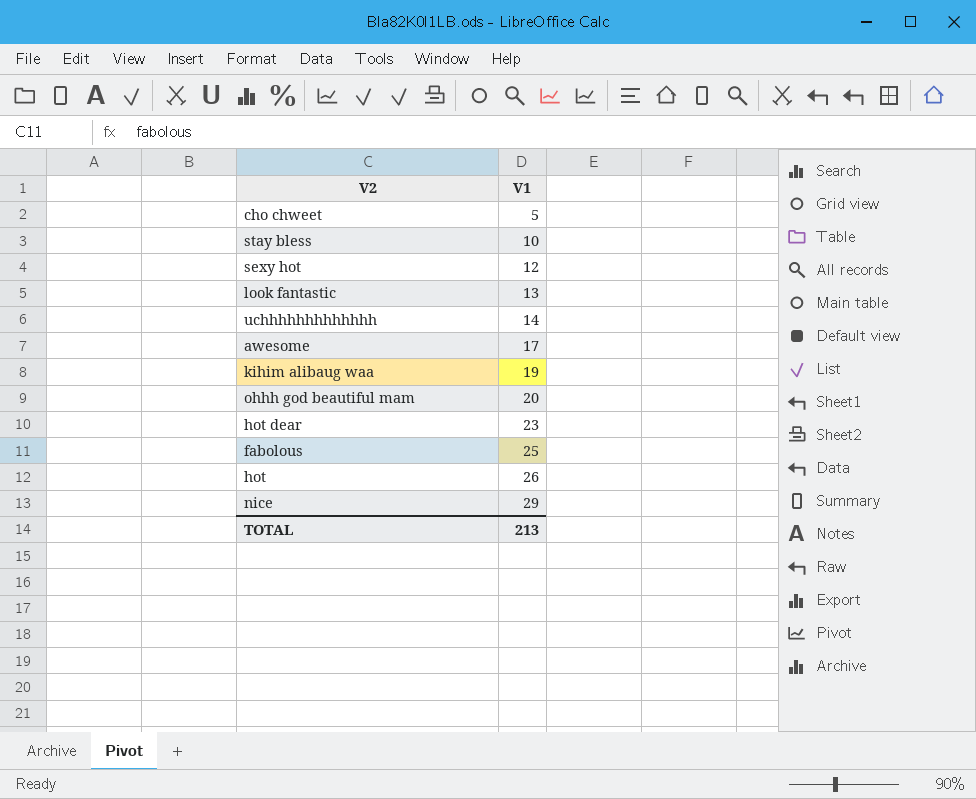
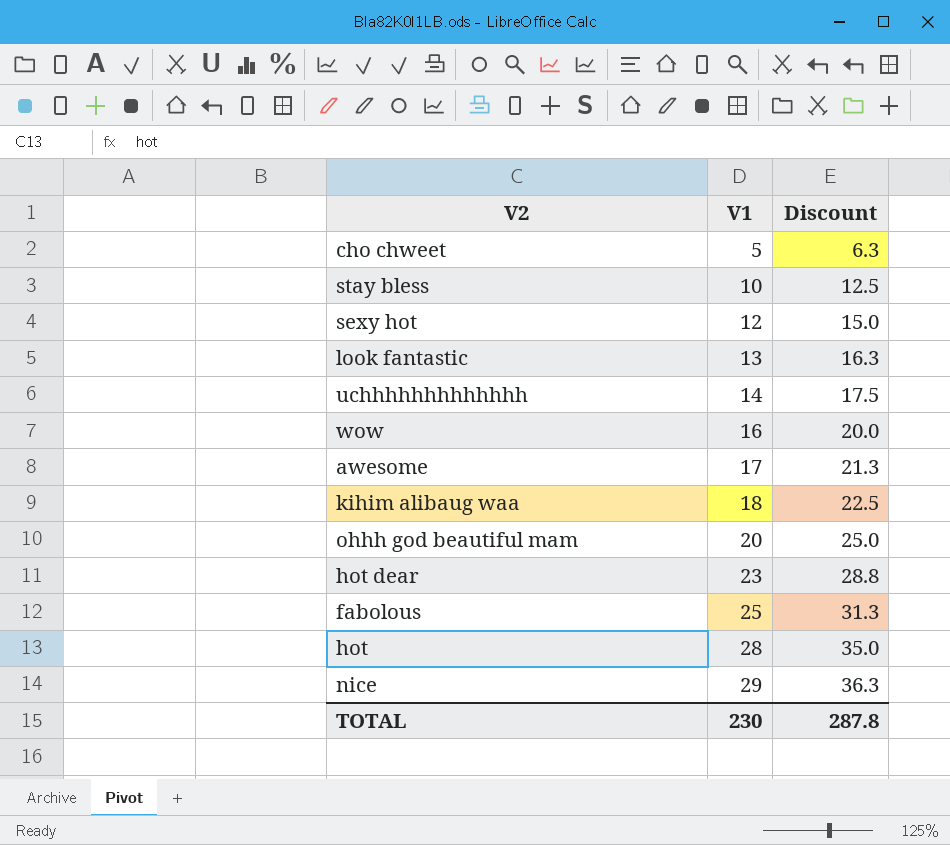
column Discount | formula: none -> [V1] * 1.25
row wow: none -> 16 | 20.0
kihim alibaug waa | V1: 19 -> 18
hot | V1: 26 -> 28
TOTAL | V1: 213 -> 230

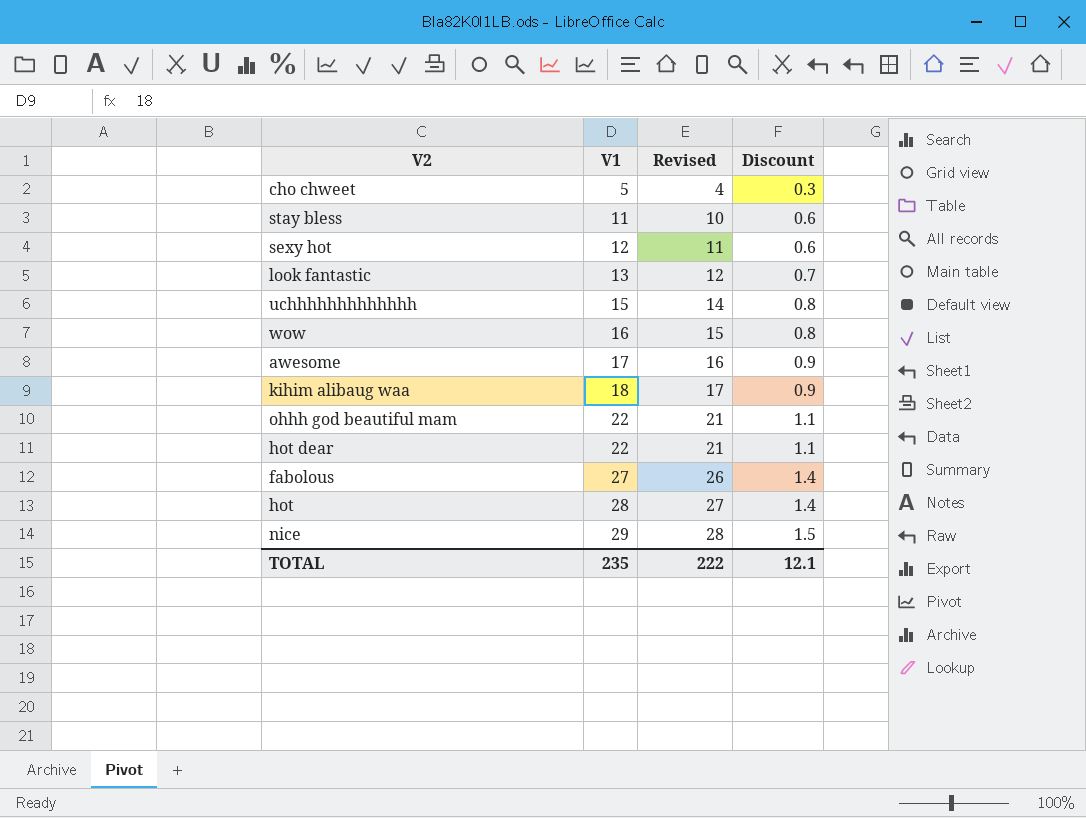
column Revised | formula: none -> [V1] - 1
column Discount | formula: [V1] * 1.25 -> [V1] * 0.05
stay bless | V1: 10 -> 11
uchhhhhhhhhhhhh | V1: 14 -> 15
ohhh god beautiful mam | V1: 20 -> 22
hot dear | V1: 23 -> 22
fabolous | V1: 25 -> 27
TOTAL | V1: 230 -> 235
TOTAL | Discount: 287.8 -> 12.1

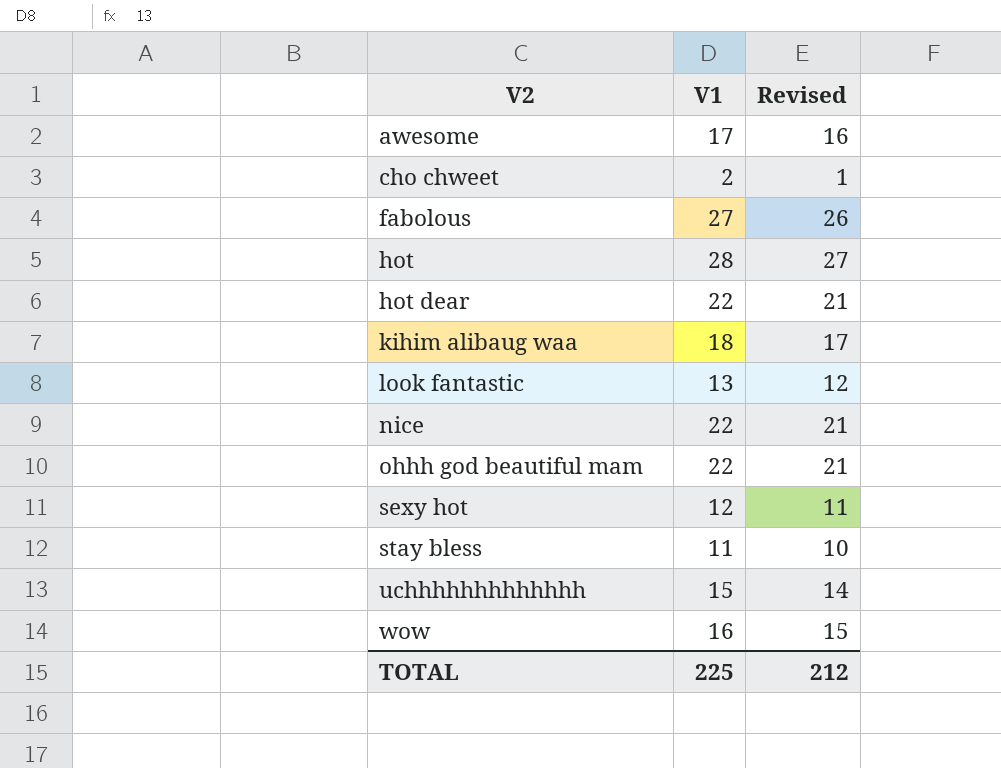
row order: V1 ascending -> V2 ascending
column Discount | formula: [V1] * 0.05 -> none
cho chweet | V1: 5 -> 2
cho chweet | Revised: 4 -> 1
nice | V1: 29 -> 22
nice | Revised: 28 -> 21
TOTAL | V1: 235 -> 225
TOTAL | Revised: 222 -> 212

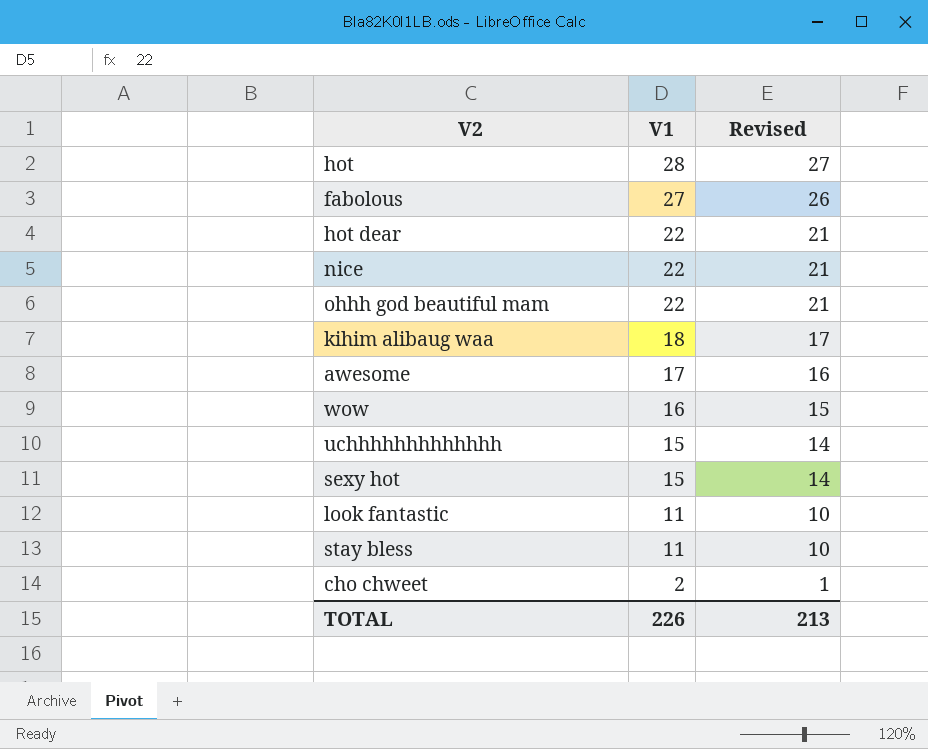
row order: V2 ascending -> V1 descending
sexy hot | V1: 12 -> 15
sexy hot | Revised: 11 -> 14
look fantastic | V1: 13 -> 11
look fantastic | Revised: 12 -> 10
TOTAL | V1: 225 -> 226
TOTAL | Revised: 212 -> 213

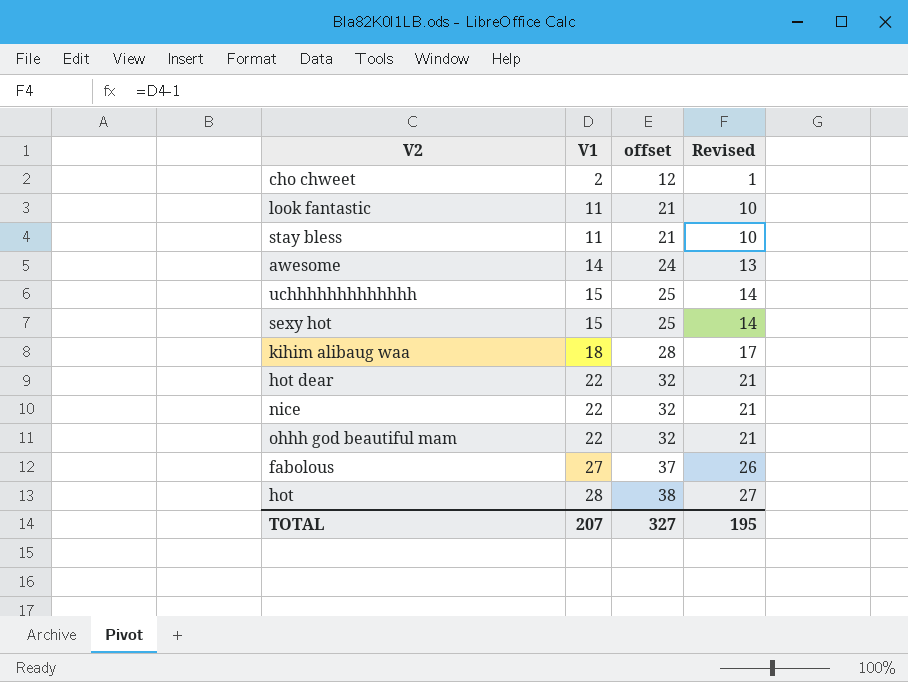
row order: V1 descending -> V1 ascending
column offset | formula: none -> [V1] + 10
row wow: 16 | 15 -> none
awesome | V1: 17 -> 14
awesome | Revised: 16 -> 13
TOTAL | V1: 226 -> 207
TOTAL | Revised: 213 -> 195

